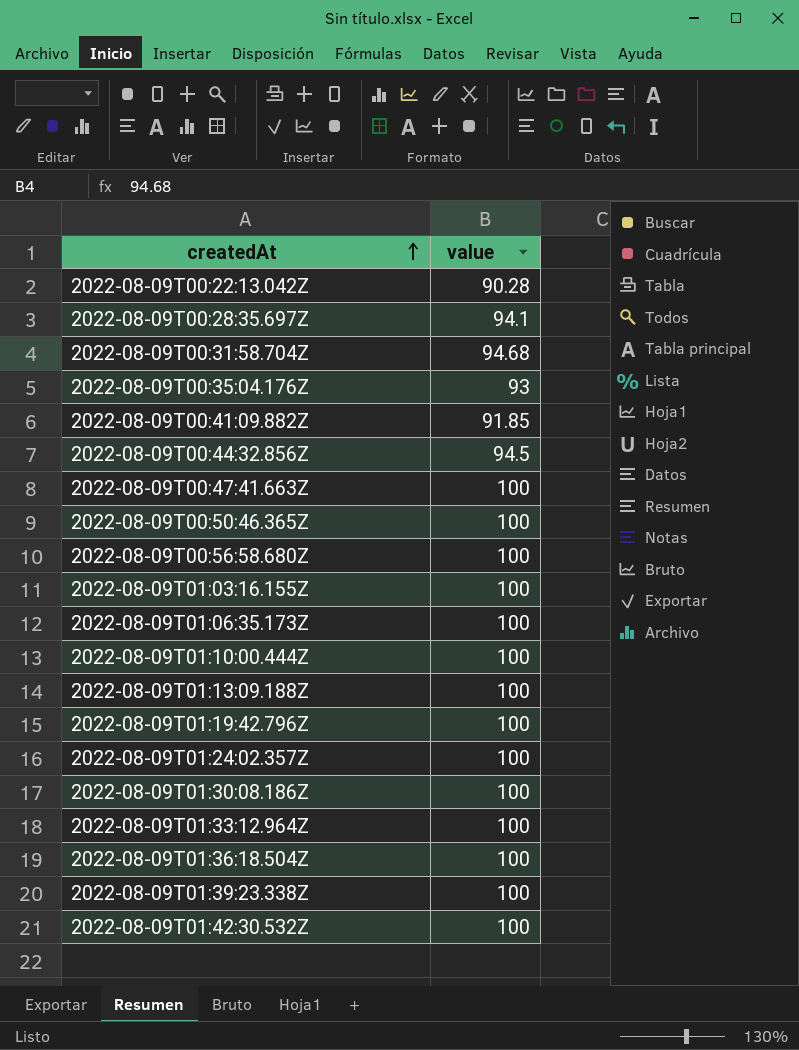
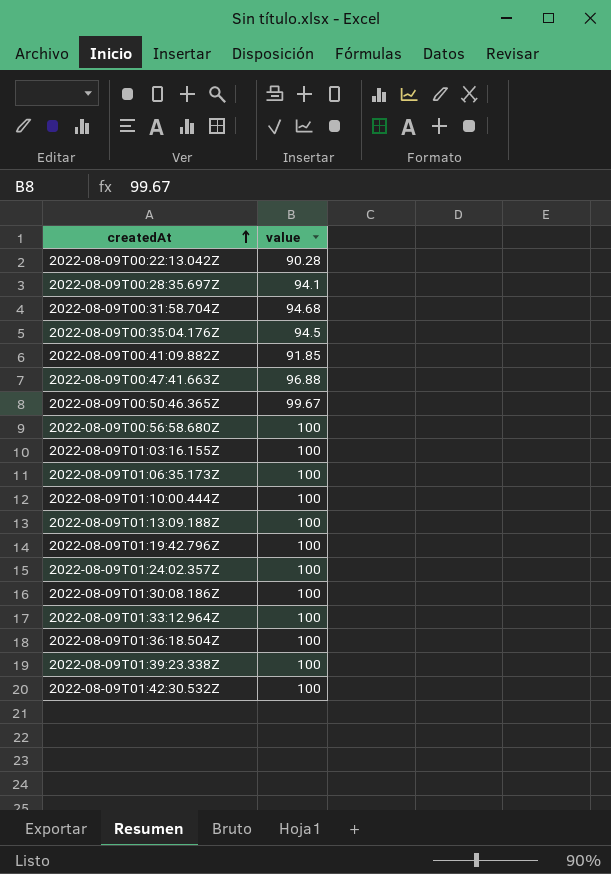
row 2022-08-09T00:44:32.856Z: 94.5 -> none
2022-08-09T00:35:04.176Z | value: 93 -> 94.5
2022-08-09T00:47:41.663Z | value: 100 -> 96.88
2022-08-09T00:50:46.365Z | value: 100 -> 99.67

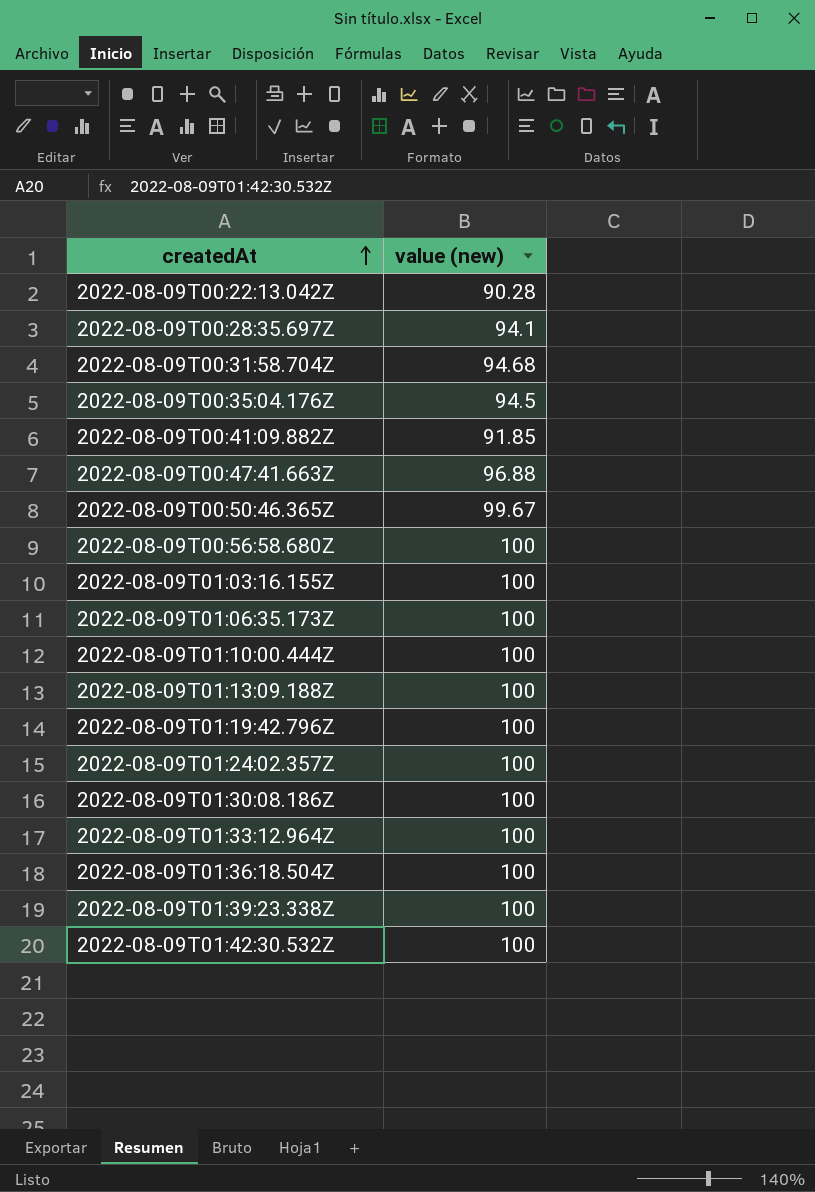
column name: value -> value (new)

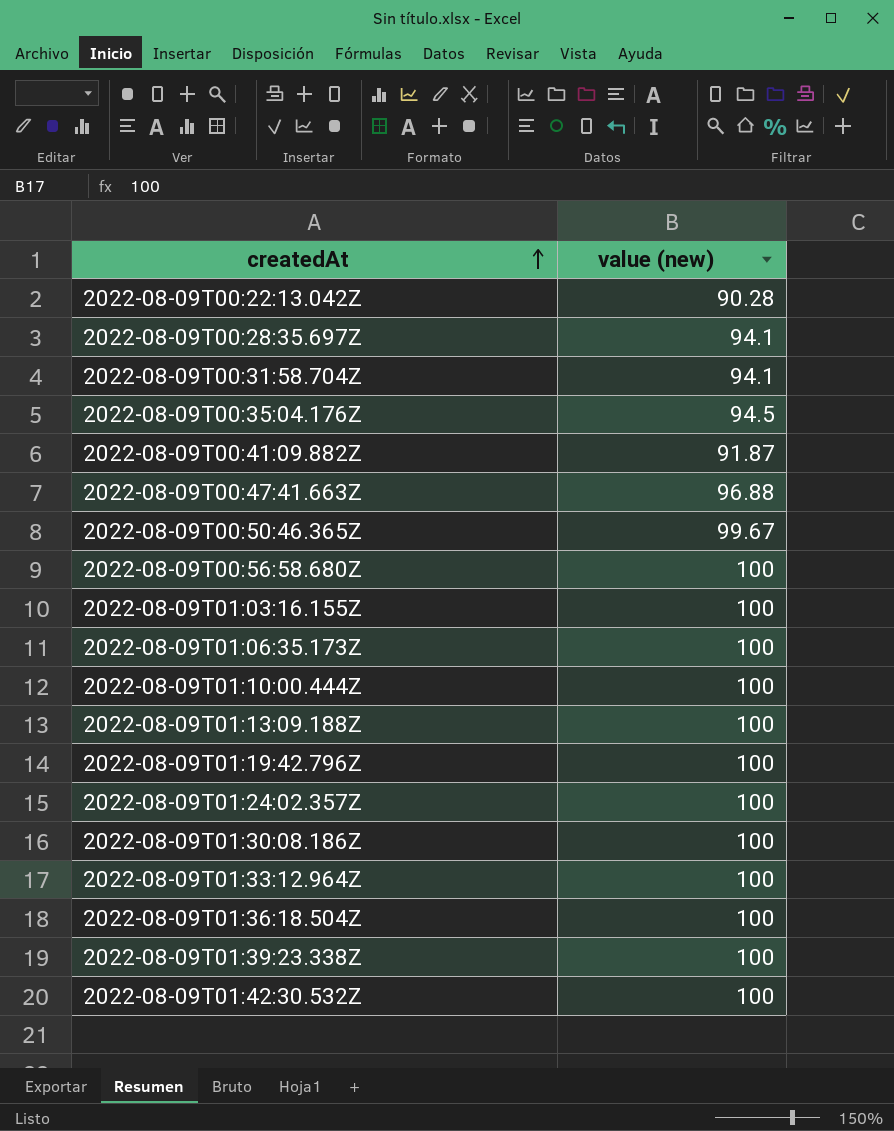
2022-08-09T00:31:58.704Z | value (new): 94.68 -> 94.1
2022-08-09T00:41:09.882Z | value (new): 91.85 -> 91.87

